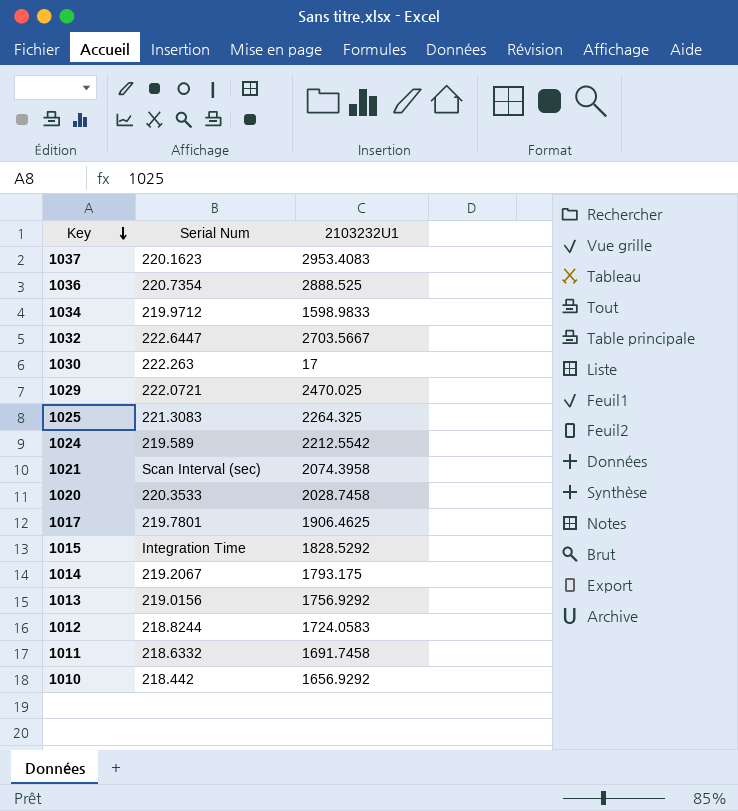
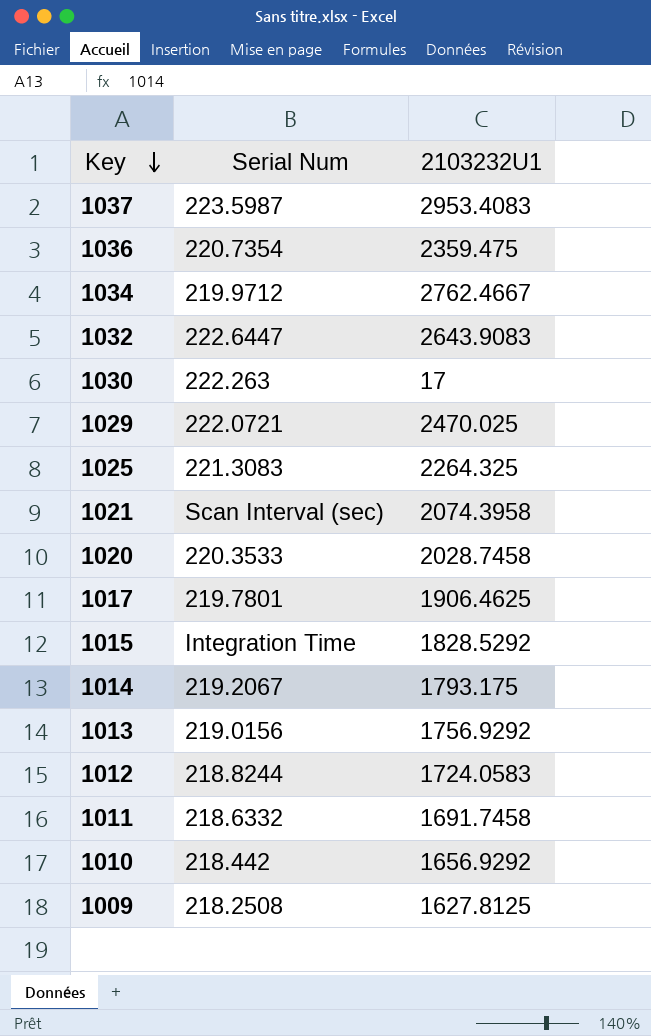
row 1024: 219.589 | 2212.5542 -> none
1037 | Serial Num: 220.1623 -> 223.5987
1036 | 2103232U1: 2888.525 -> 2359.475
1034 | 2103232U1: 1598.9833 -> 2762.4667
1032 | 2103232U1: 2703.5667 -> 2643.9083
row 1009: none -> 218.2508 | 1627.8125

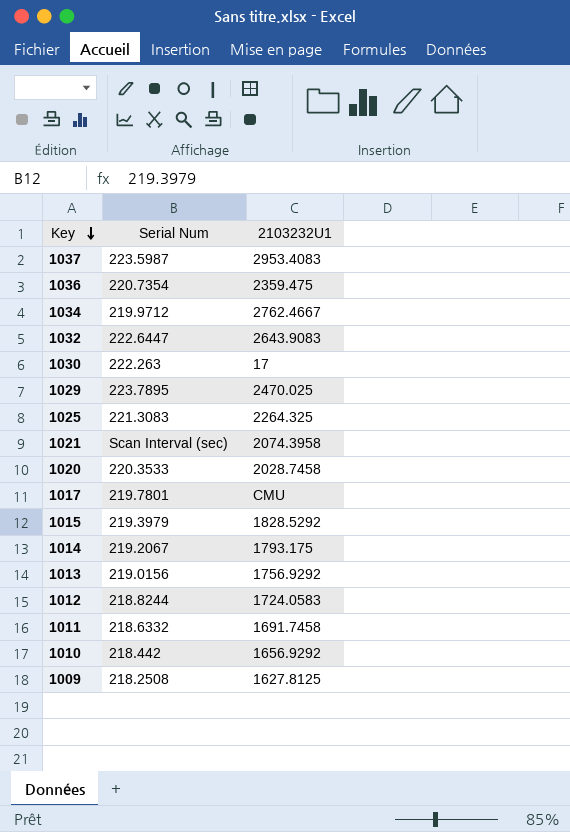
1029 | Serial Num: 222.0721 -> 223.7895
1017 | 2103232U1: 1906.4625 -> CMU
1015 | Serial Num: Integration Time -> 219.3979

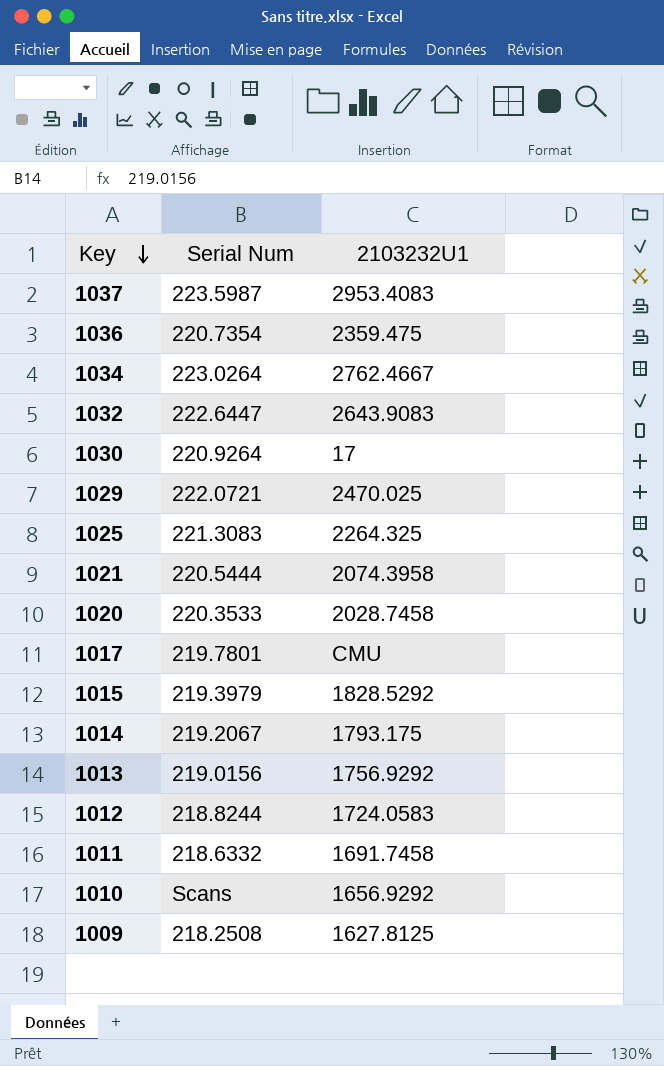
1034 | Serial Num: 219.9712 -> 223.0264
1030 | Serial Num: 222.263 -> 220.9264
1029 | Serial Num: 223.7895 -> 222.0721
1021 | Serial Num: Scan Interval (sec) -> 220.5444
1010 | Serial Num: 218.442 -> Scans

